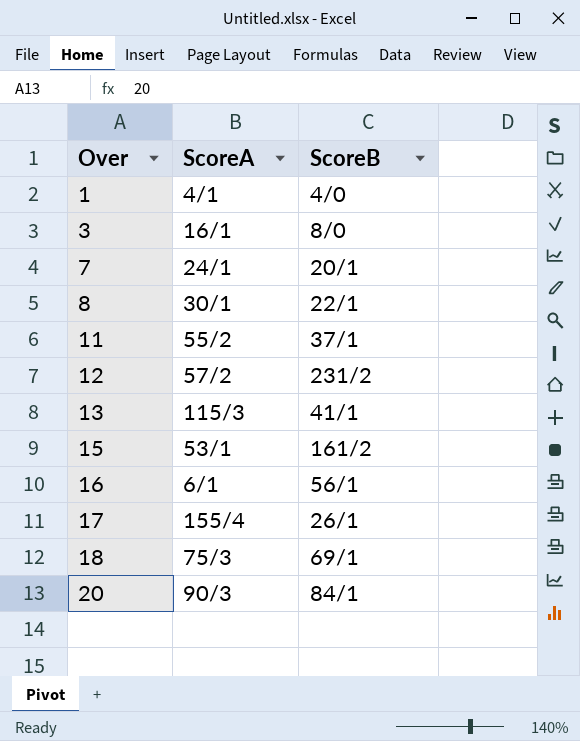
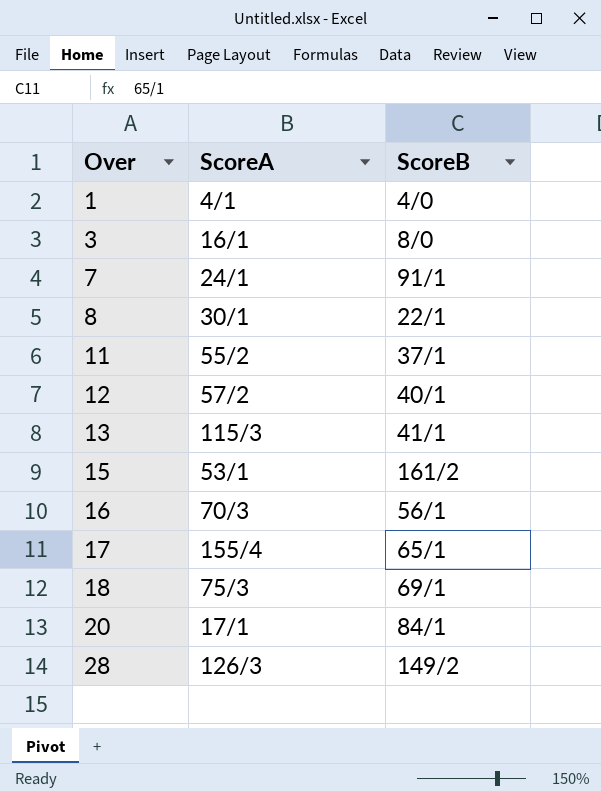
7 | ScoreB: 20/1 -> 91/1
12 | ScoreB: 231/2 -> 40/1
16 | ScoreA: 6/1 -> 70/3
17 | ScoreB: 26/1 -> 65/1
20 | ScoreA: 90/3 -> 17/1
row 28: none -> 126/3 | 149/2

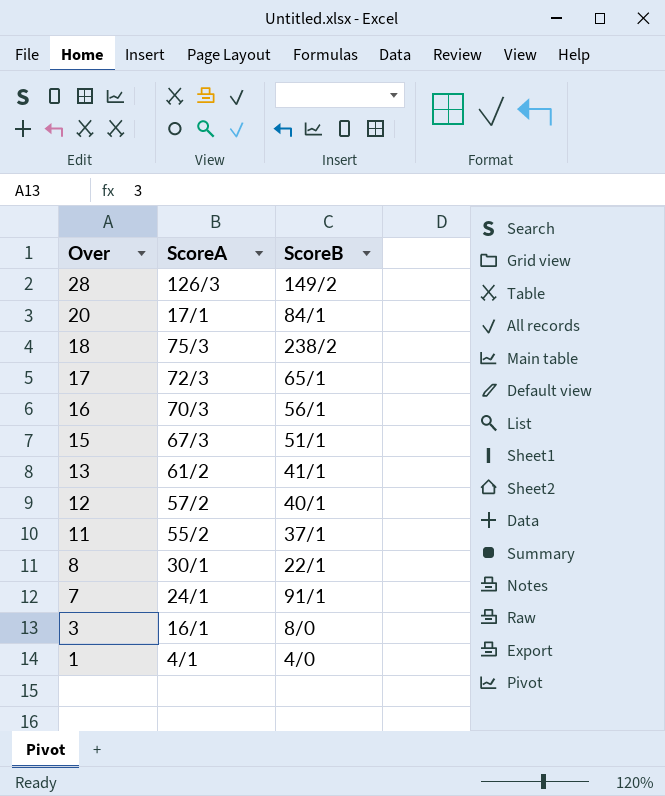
row order: Over ascending -> Over descending
18 | ScoreB: 69/1 -> 238/2
17 | ScoreA: 155/4 -> 72/3
15 | ScoreA: 53/1 -> 67/3
15 | ScoreB: 161/2 -> 51/1
13 | ScoreA: 115/3 -> 61/2

